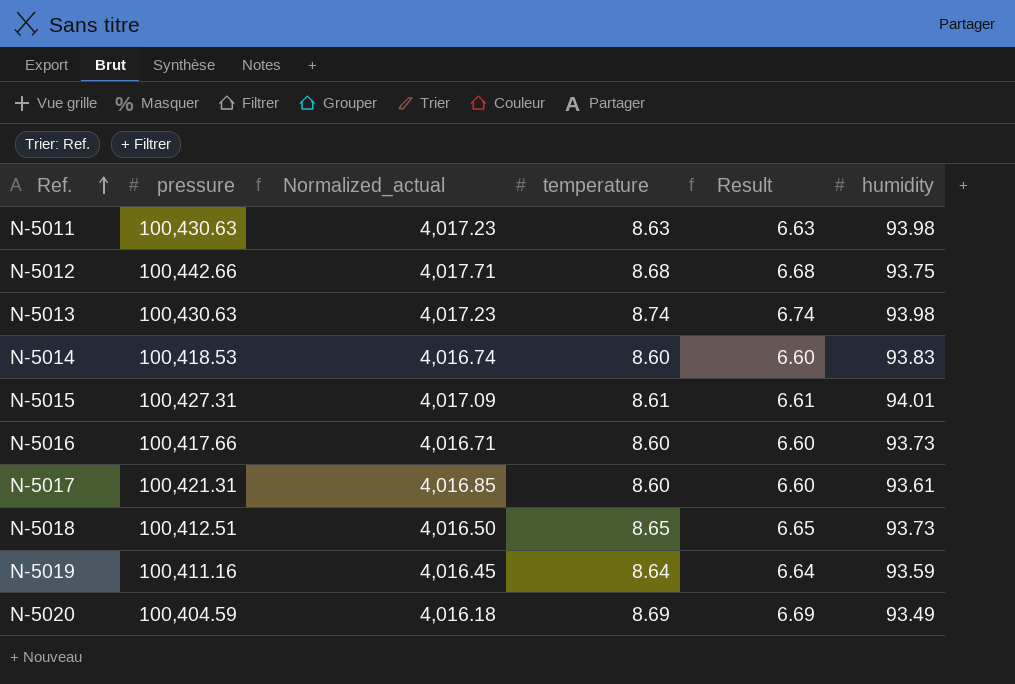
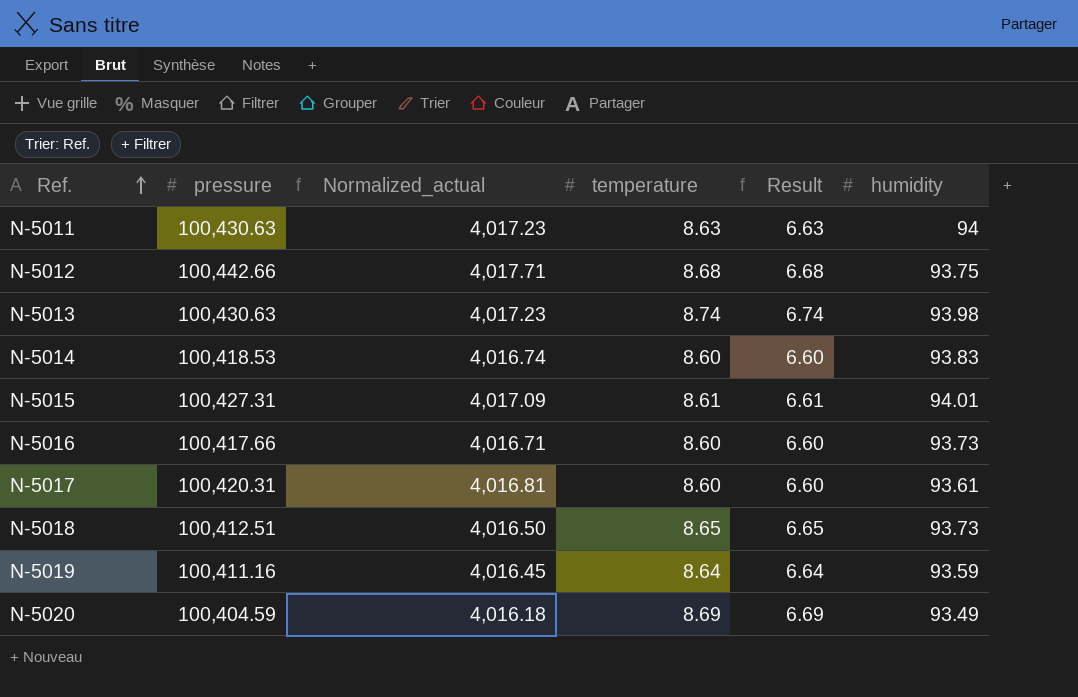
N-5011 | humidity: 93.98 -> 94
N-5017 | pressure: 100,421.31 -> 100,420.31
N-5017 | Normalized_actual: 4,016.85 -> 4,016.81

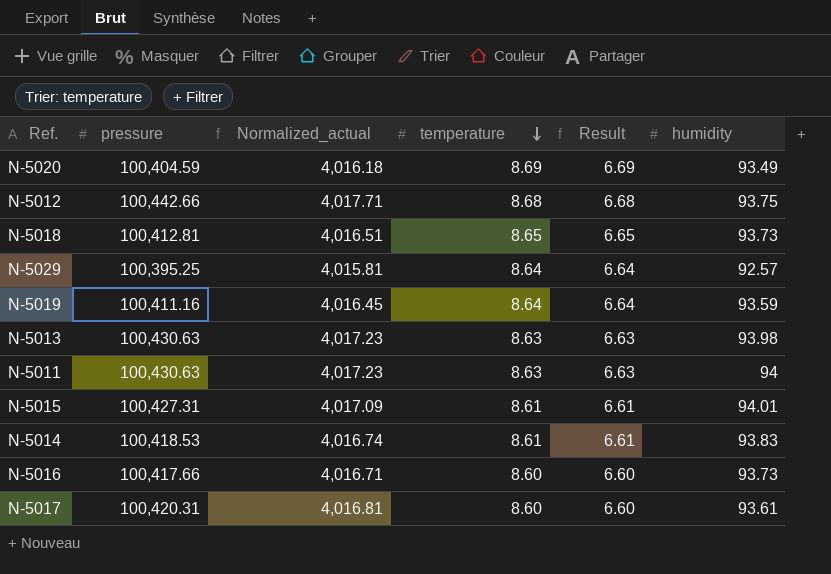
row order: Ref. ascending -> temperature descending
N-5018 | pressure: 100,412.51 -> 100,412.81
N-5018 | Normalized_actual: 4,016.50 -> 4,016.51
row N-5029: none -> 100,395.25 | 4,015.81 | 8.64 | 6.64 | 92.57
N-5013 | temperature: 8.74 -> 8.63
N-5013 | Result: 6.74 -> 6.63
N-5014 | temperature: 8.60 -> 8.61
N-5014 | Result: 6.60 -> 6.61

